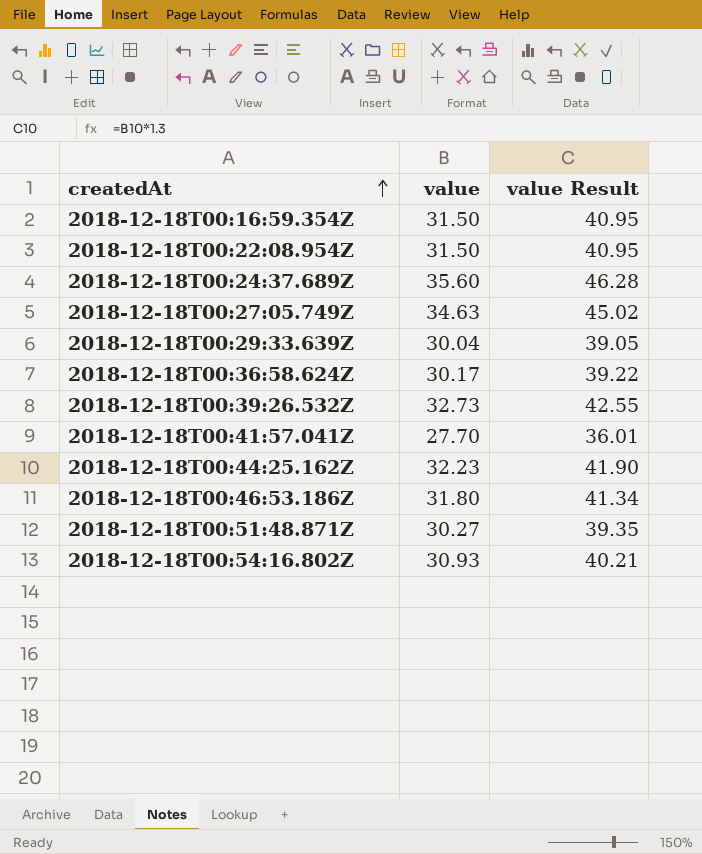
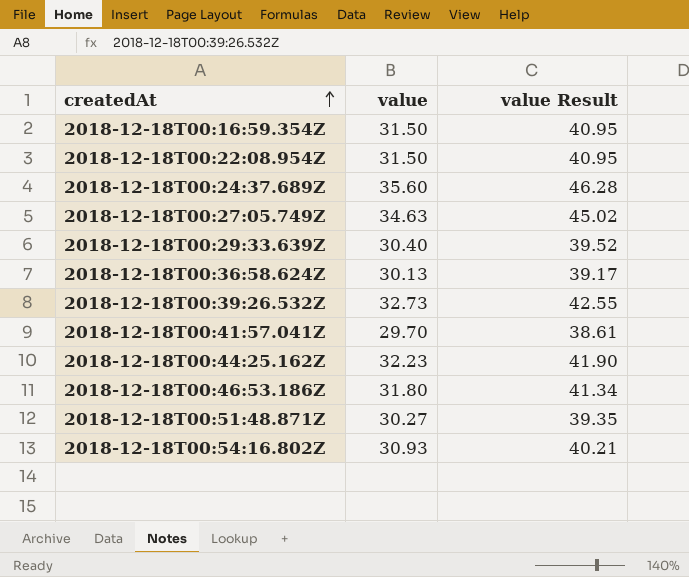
2018-12-18T00:29:33.639Z | value: 30.04 -> 30.40
2018-12-18T00:29:33.639Z | value Result: 39.05 -> 39.52
2018-12-18T00:36:58.624Z | value: 30.17 -> 30.13
2018-12-18T00:36:58.624Z | value Result: 39.22 -> 39.17
2018-12-18T00:41:57.041Z | value: 27.70 -> 29.70
2018-12-18T00:41:57.041Z | value Result: 36.01 -> 38.61

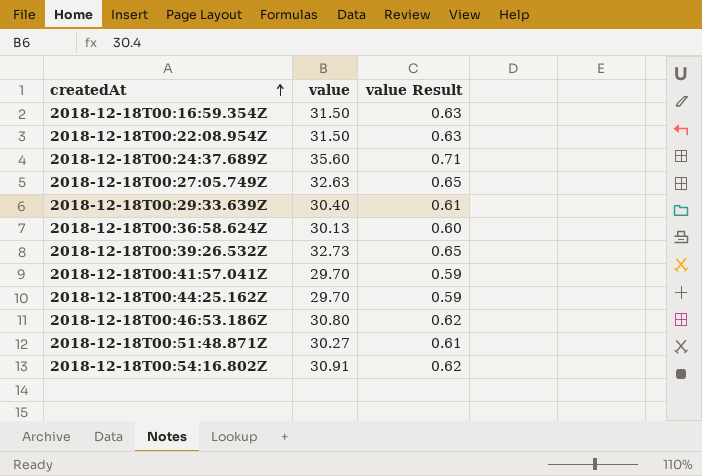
column value Result | formula: [value] * 1.3 -> [value] * 0.02
2018-12-18T00:27:05.749Z | value: 34.63 -> 32.63
2018-12-18T00:44:25.162Z | value: 32.23 -> 29.70
2018-12-18T00:46:53.186Z | value: 31.80 -> 30.80
2018-12-18T00:54:16.802Z | value: 30.93 -> 30.91

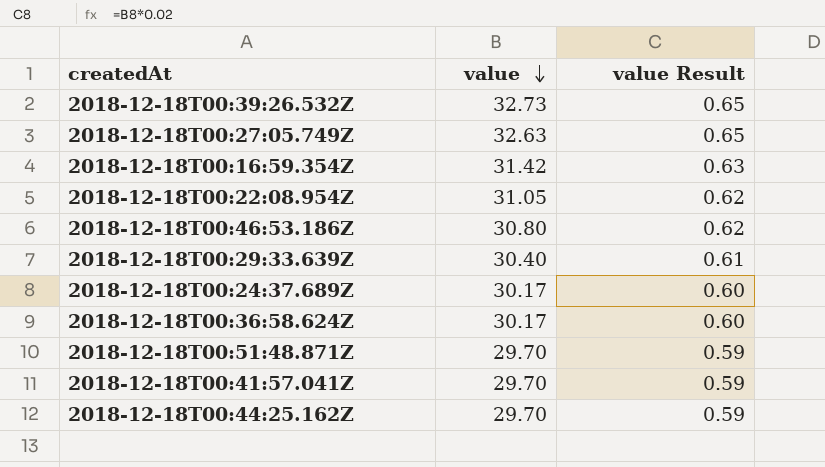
row order: createdAt ascending -> value descending
row 2018-12-18T00:54:16.802Z: 30.91 | 0.62 -> none
2018-12-18T00:16:59.354Z | value: 31.50 -> 31.42
2018-12-18T00:22:08.954Z | value: 31.50 -> 31.05
2018-12-18T00:22:08.954Z | value Result: 0.63 -> 0.62
2018-12-18T00:24:37.689Z | value: 35.60 -> 30.17
2018-12-18T00:24:37.689Z | value Result: 0.71 -> 0.60
2018-12-18T00:36:58.624Z | value: 30.13 -> 30.17
2018-12-18T00:51:48.871Z | value: 30.27 -> 29.70
2018-12-18T00:51:48.871Z | value Result: 0.61 -> 0.59

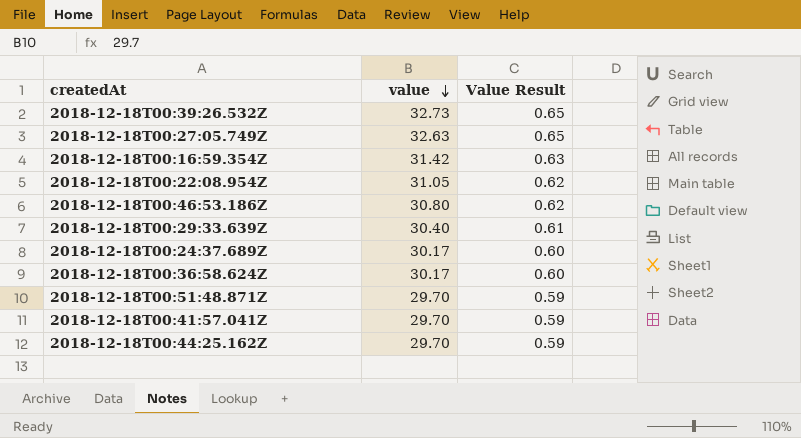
column name: value Result -> Value Result

